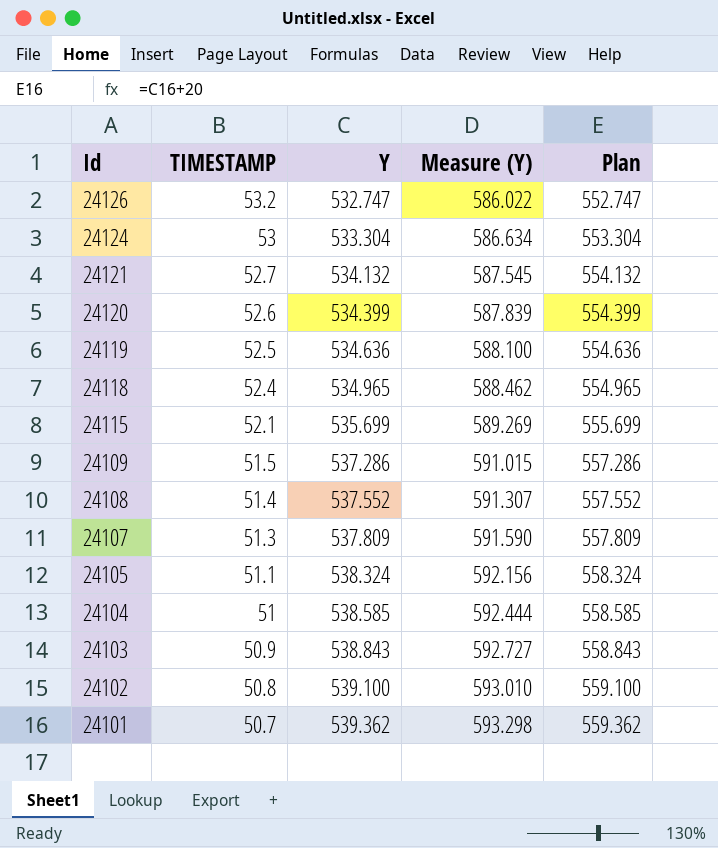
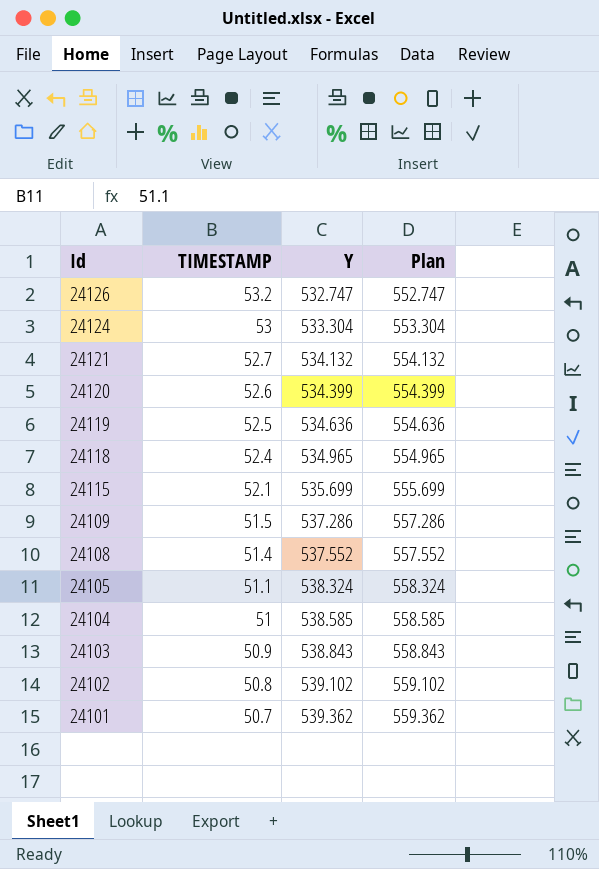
column Measure (Y) | formula: [Y] * 1.1 -> none
row 24107: 51.3 | 537.809 | 591.590 | 557.809 -> none
24102 | Y: 539.100 -> 539.102
24102 | Plan: 559.100 -> 559.102

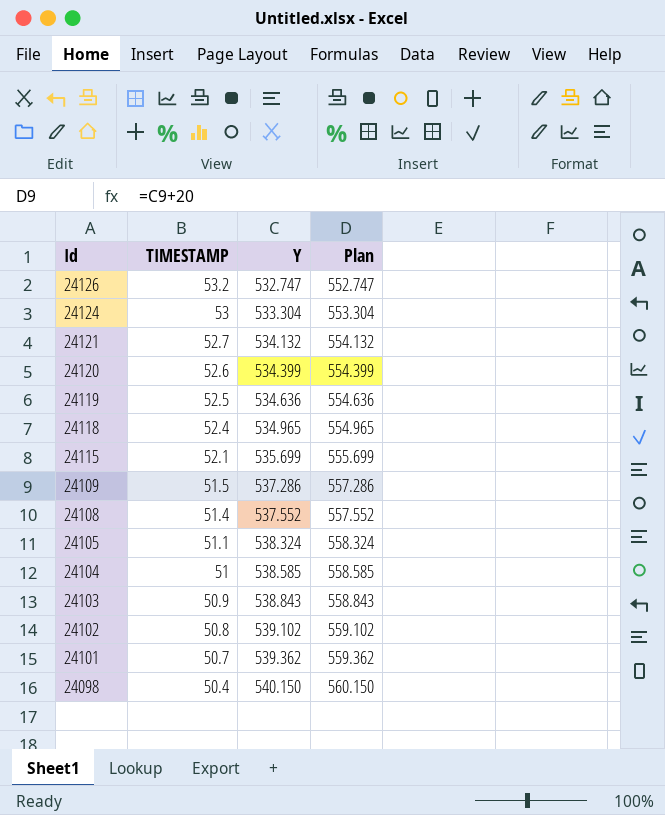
row 24098: none -> 50.4 | 540.150 | 560.150

